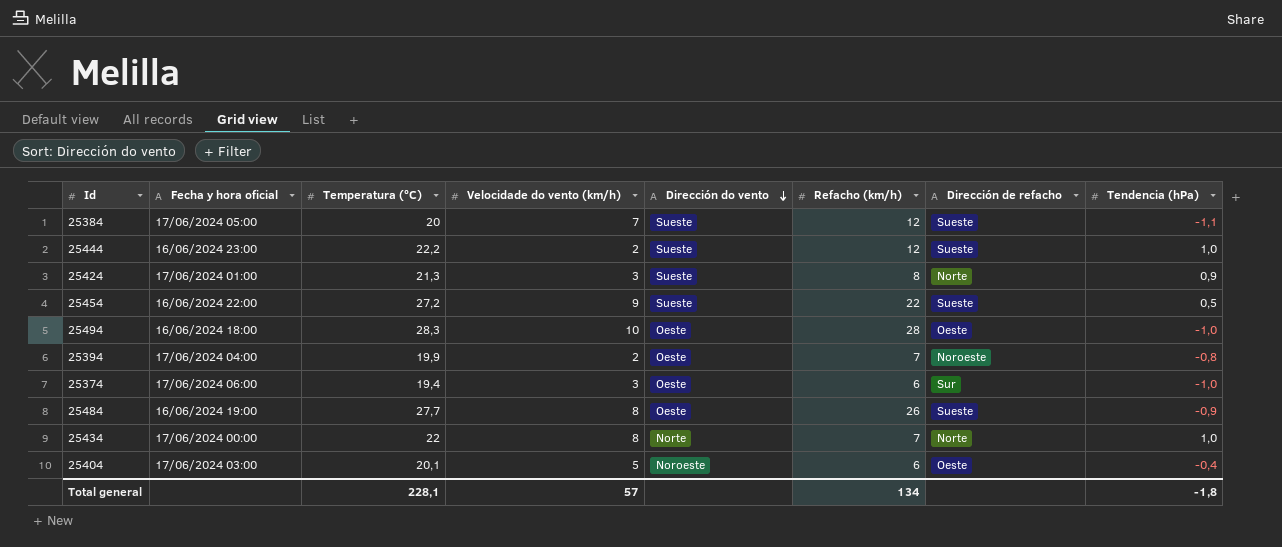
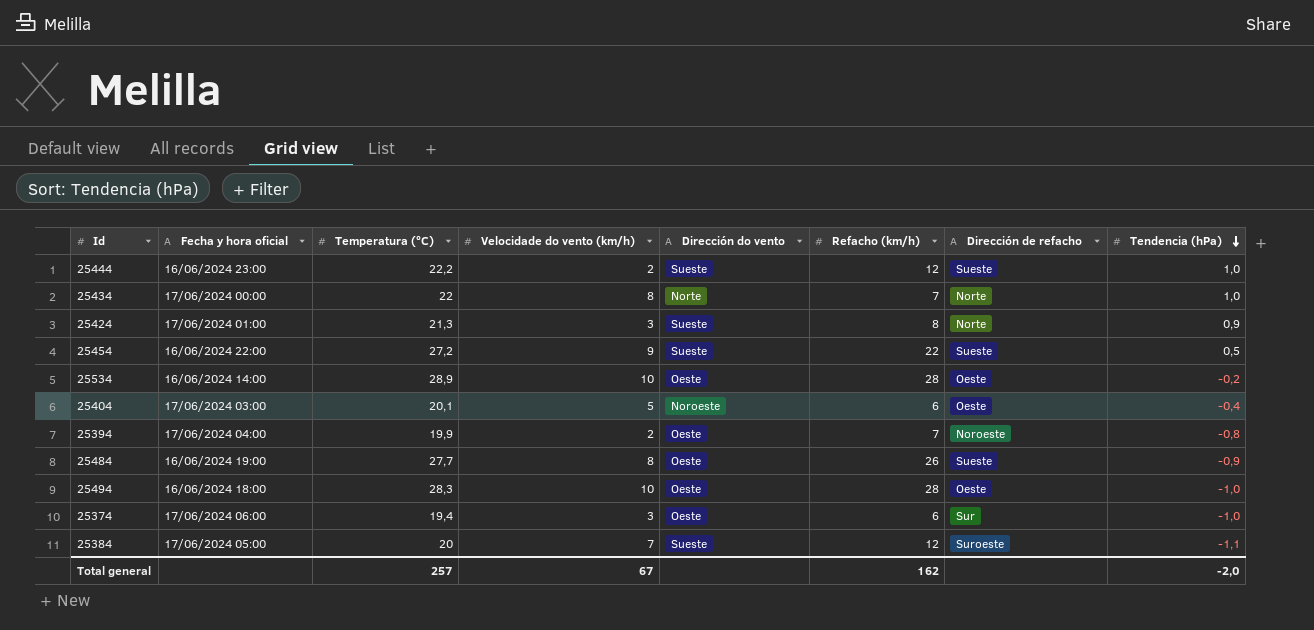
row order: Dirección do vento descending -> Tendencia (hPa) descending
row 25534: none -> 16/06/2024 14:00 | 28,9 | 10 | Oeste | 28 | Oeste | -0,2
25384 | Dirección de refacho: Sueste -> Suroeste
Total general | Temperatura (ºC): 228,1 -> 257
Total general | Velocidade do vento (km/h): 57 -> 67
Total general | Refacho (km/h): 134 -> 162
Total general | Tendencia (hPa): -1,8 -> -2,0

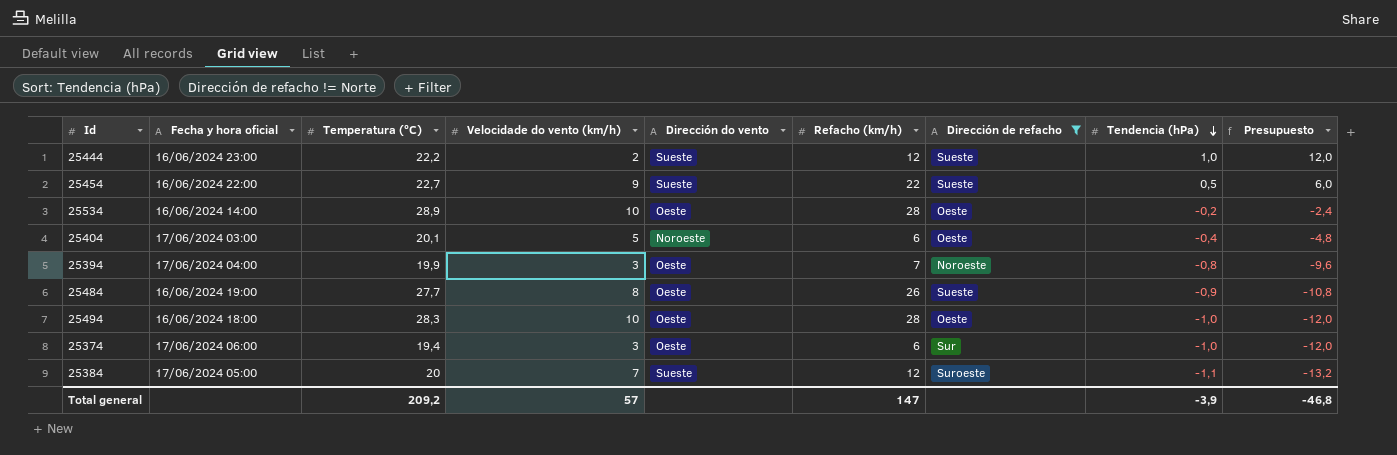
filter: none -> Dirección de refacho != Norte
column Presupuesto | formula: none -> [Tendencia (hPa)] * 12
25454 | Temperatura (ºC): 27,2 -> 22,7
25394 | Velocidade do vento (km/h): 2 -> 3
Total general | Temperatura (ºC): 257 -> 209,2
Total general | Velocidade do vento (km/h): 67 -> 57
Total general | Refacho (km/h): 162 -> 147
Total general | Tendencia (hPa): -2,0 -> -3,9

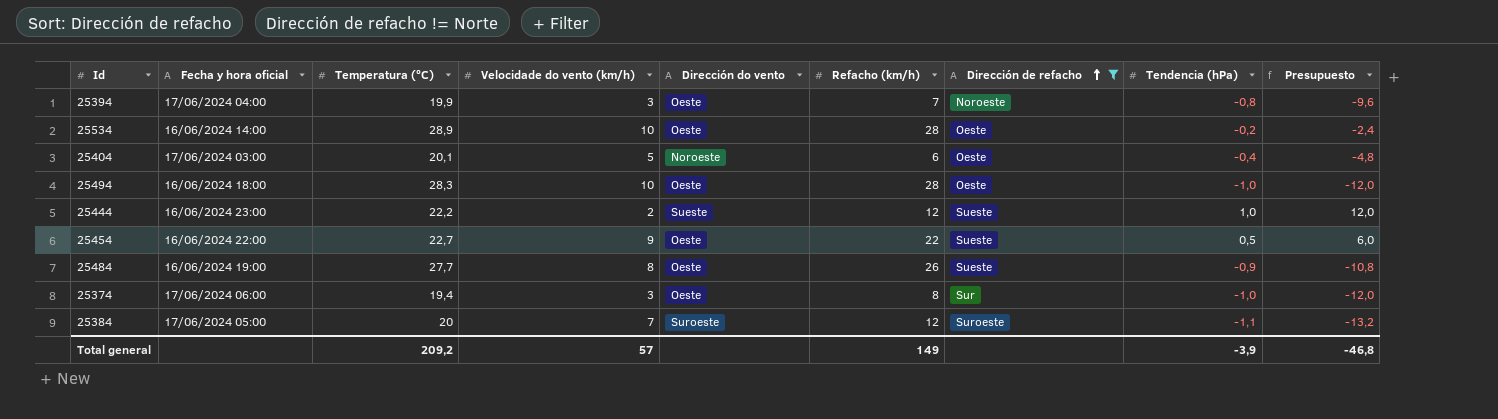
row order: Tendencia (hPa) descending -> Dirección de refacho ascending
25454 | Dirección do vento: Sueste -> Oeste
25374 | Refacho (km/h): 6 -> 8
25384 | Dirección do vento: Sueste -> Suroeste
Total general | Refacho (km/h): 147 -> 149

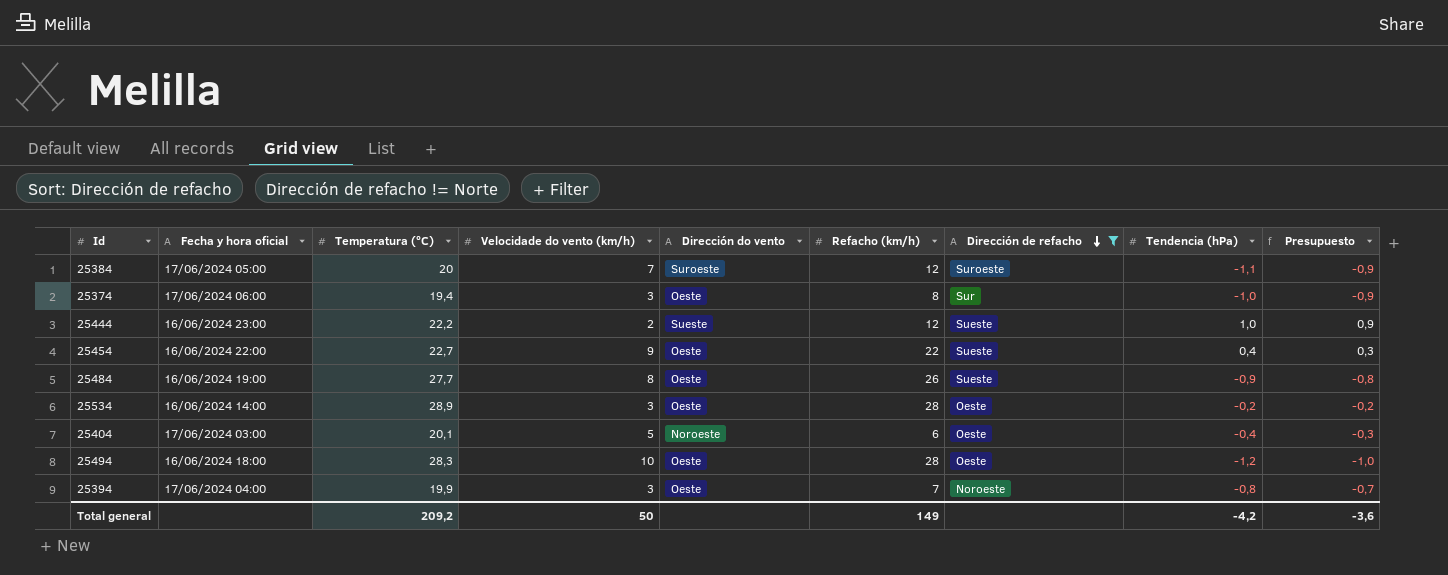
row order: Dirección de refacho ascending -> Dirección de refacho descending
column Presupuesto | formula: [Tendencia (hPa)] * 12 -> [Tendencia (hPa)] * 0,85
25454 | Tendencia (hPa): 0,5 -> 0,4
25534 | Velocidade do vento (km/h): 10 -> 3
25494 | Tendencia (hPa): -1,0 -> -1,2
Total general | Velocidade do vento (km/h): 57 -> 50
Total general | Tendencia (hPa): -3,9 -> -4,2
Total general | Presupuesto: -46,8 -> -3,6

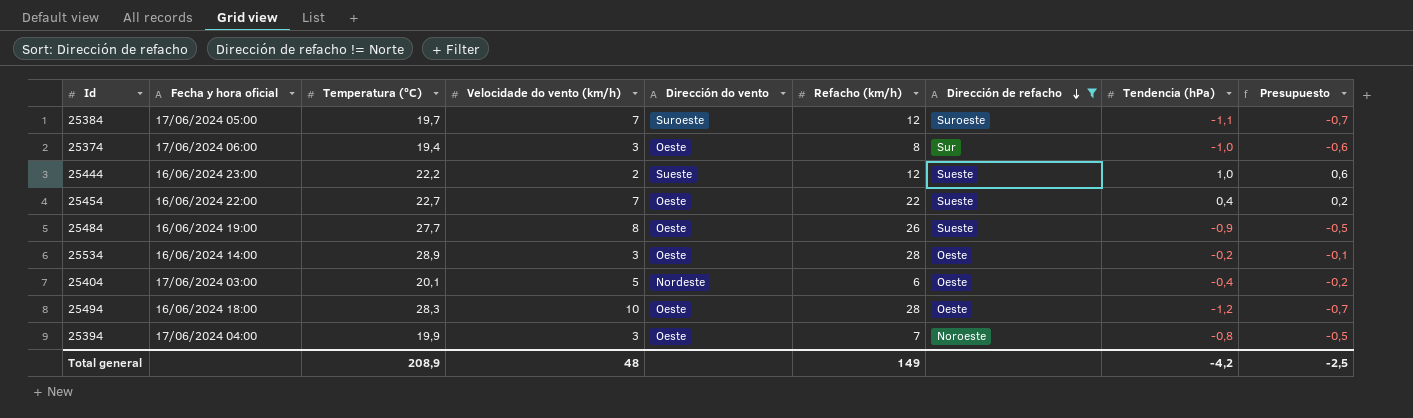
column Presupuesto | formula: [Tendencia (hPa)] * 0,85 -> [Tendencia (hPa)] * 0,6
25384 | Temperatura (ºC): 20 -> 19,7
25454 | Velocidade do vento (km/h): 9 -> 7
25404 | Dirección do vento: Noroeste -> Nordeste
Total general | Temperatura (ºC): 209,2 -> 208,9
Total general | Velocidade do vento (km/h): 50 -> 48
Total general | Presupuesto: -3,6 -> -2,5

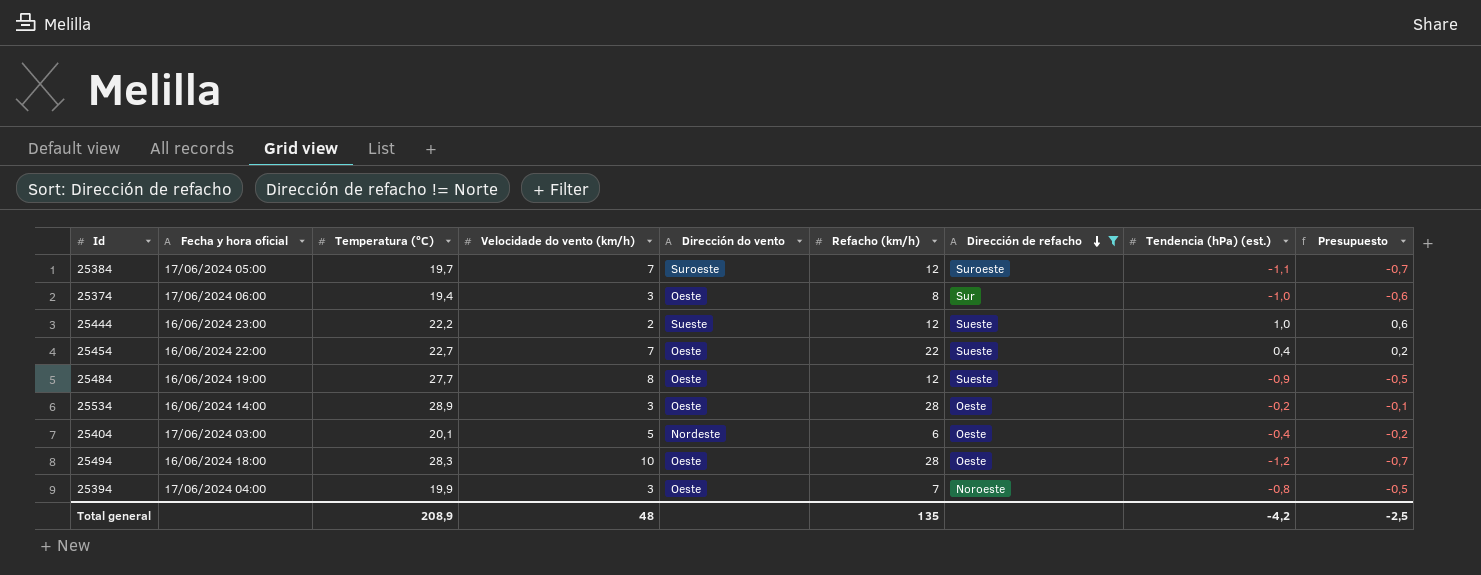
column name: Tendencia (hPa) -> Tendencia (hPa) (est.)
25484 | Refacho (km/h): 26 -> 12
Total general | Refacho (km/h): 149 -> 135

